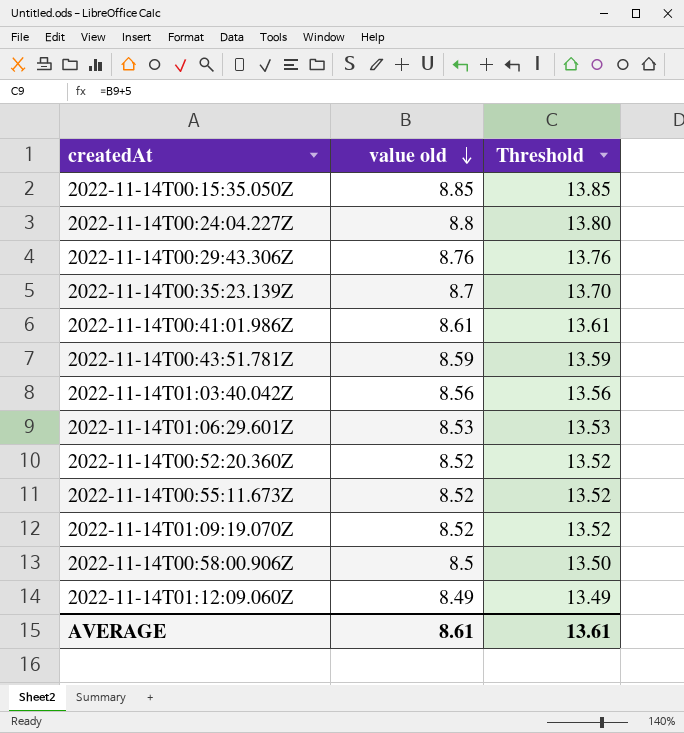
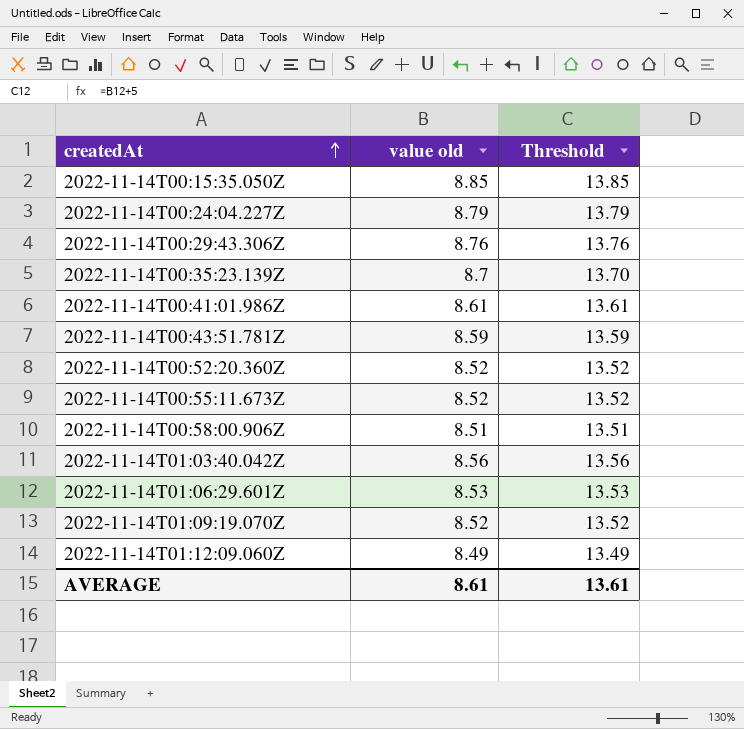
row order: value old descending -> createdAt ascending
2022-11-14T00:24:04.227Z | value old: 8.8 -> 8.79
2022-11-14T00:24:04.227Z | Threshold: 13.80 -> 13.79
2022-11-14T00:58:00.906Z | value old: 8.5 -> 8.51
2022-11-14T00:58:00.906Z | Threshold: 13.50 -> 13.51

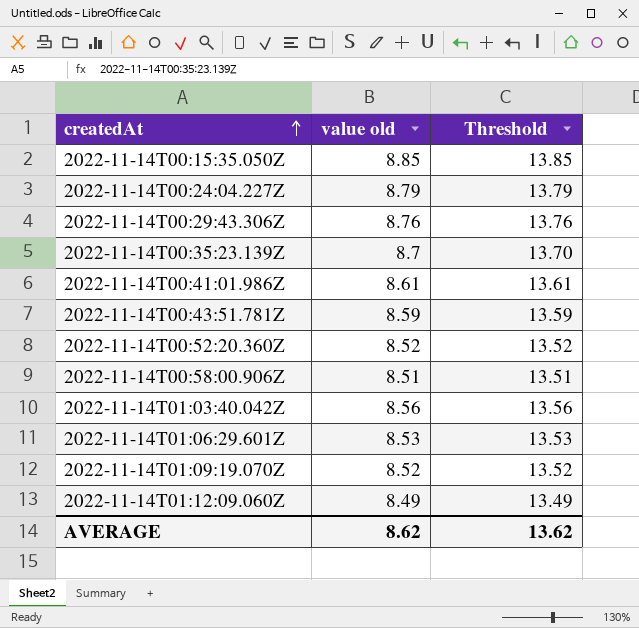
row 2022-11-14T00:55:11.673Z: 8.52 | 13.52 -> none
AVERAGE | value old: 8.61 -> 8.62
AVERAGE | Threshold: 13.61 -> 13.62

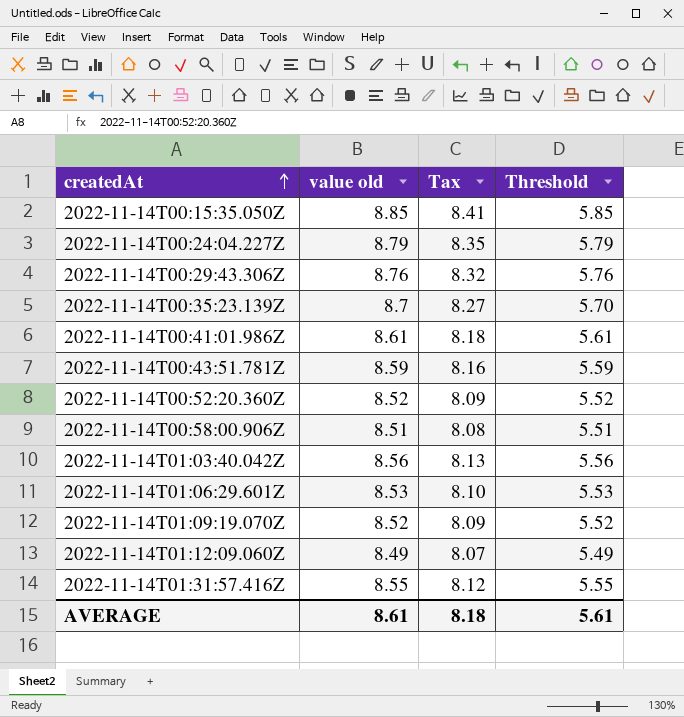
column Tax | formula: none -> [value old] * 0.95
column Threshold | formula: [value old] + 5 -> [value old] - 3
row 2022-11-14T01:31:57.416Z: none -> 8.55 | 8.12 | 5.55
AVERAGE | value old: 8.62 -> 8.61
AVERAGE | Threshold: 13.62 -> 5.61

